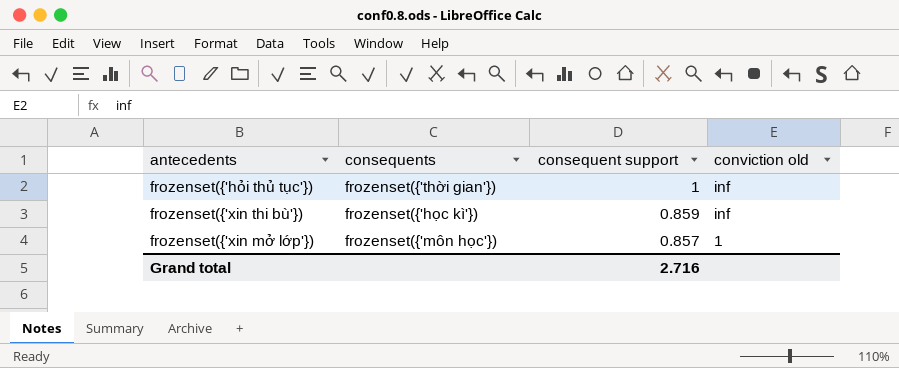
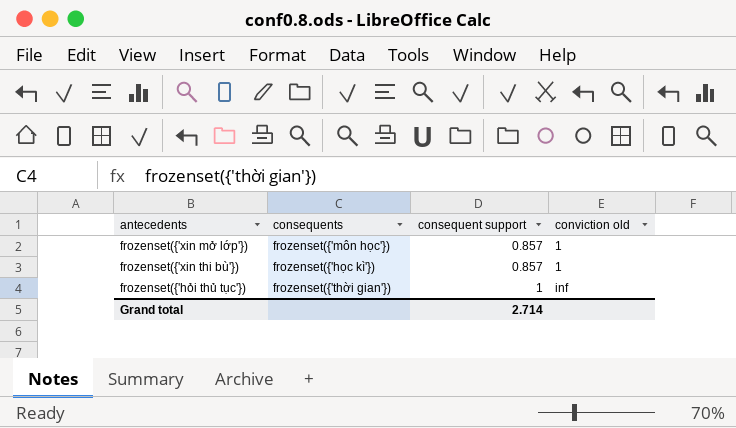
row order: consequent support descending -> consequent support ascending
frozenset({'xin thi bù'}) | consequent support: 0.859 -> 0.857
frozenset({'xin thi bù'}) | conviction old: inf -> 1
Grand total | consequent support: 2.716 -> 2.714

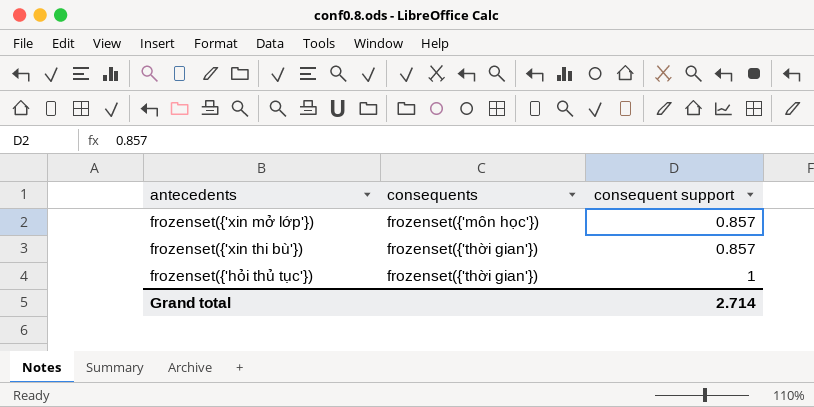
column conviction old | position: 4 -> none
frozenset({'xin thi bù'}) | consequents: frozenset({'học kì'}) -> frozenset({'thời gian'})

